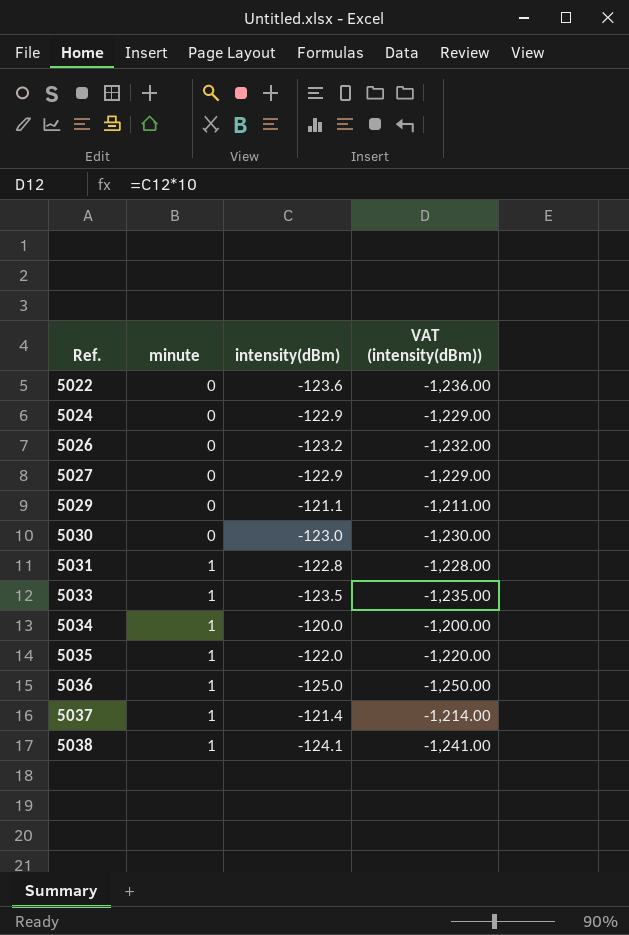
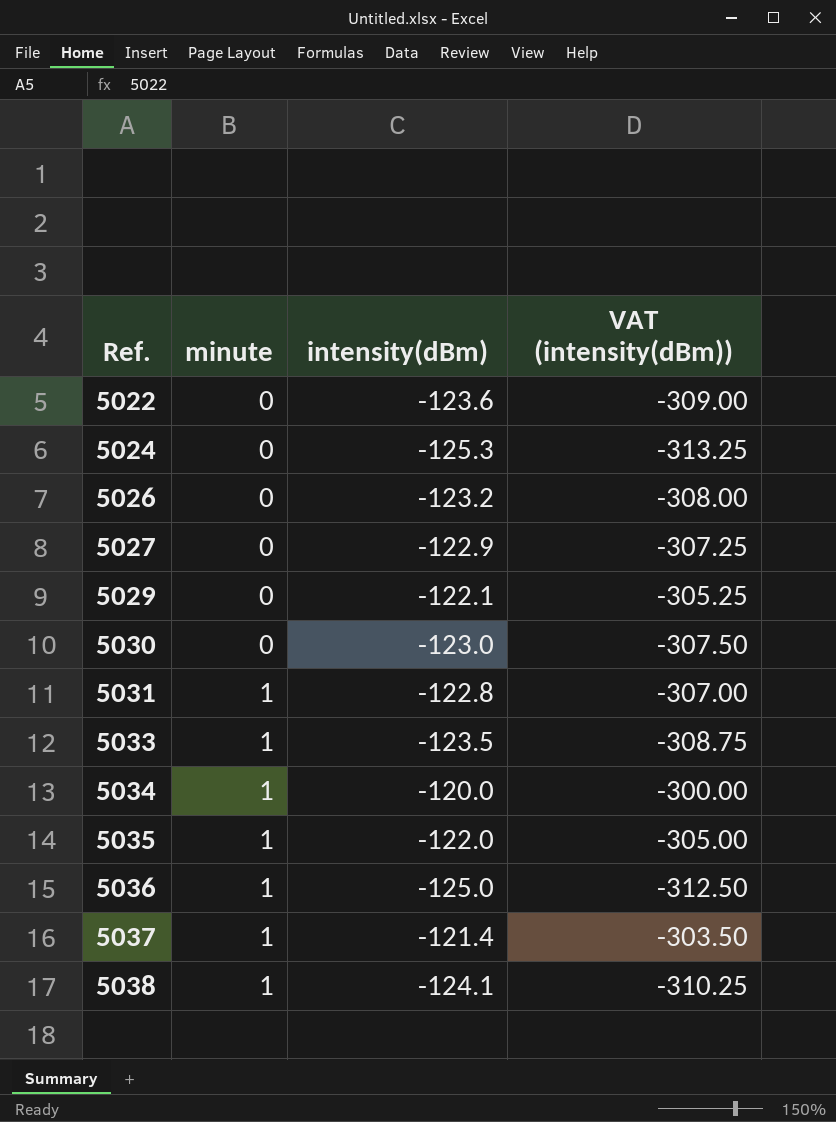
column VAT (intensity(dBm)) | formula: [intensity(dBm)] * 10 -> [intensity(dBm)] * 2.5
5024 | intensity(dBm): -122.9 -> -125.3
5029 | intensity(dBm): -121.1 -> -122.1

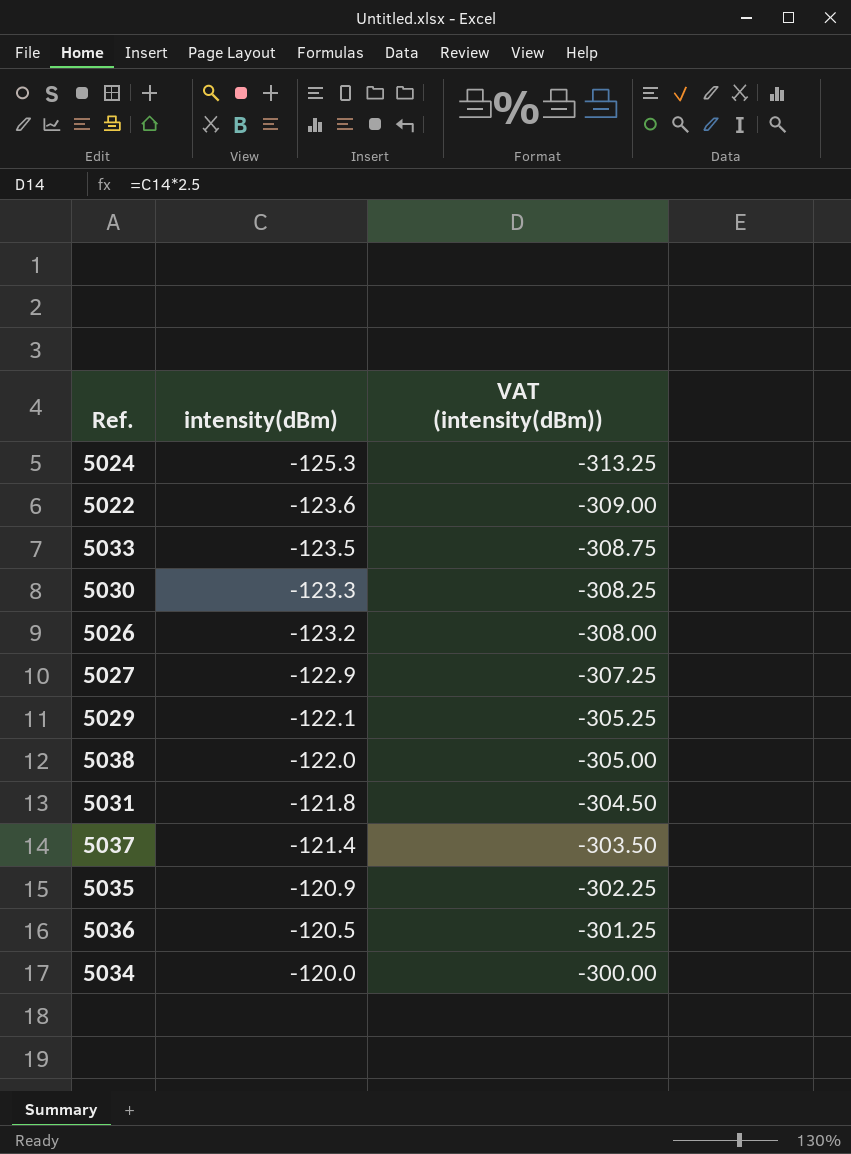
row order: Ref. ascending -> intensity(dBm) ascending
column minute | position: 2 -> none
5030 | intensity(dBm): -123.0 -> -123.3
5030 | VAT (intensity(dBm)): -307.50 -> -308.25
5038 | intensity(dBm): -124.1 -> -122.0
5038 | VAT (intensity(dBm)): -310.25 -> -305.00
5031 | intensity(dBm): -122.8 -> -121.8
5031 | VAT (intensity(dBm)): -307.00 -> -304.50
5035 | intensity(dBm): -122.0 -> -120.9
5035 | VAT (intensity(dBm)): -305.00 -> -302.25
5036 | intensity(dBm): -125.0 -> -120.5
5036 | VAT (intensity(dBm)): -312.50 -> -301.25

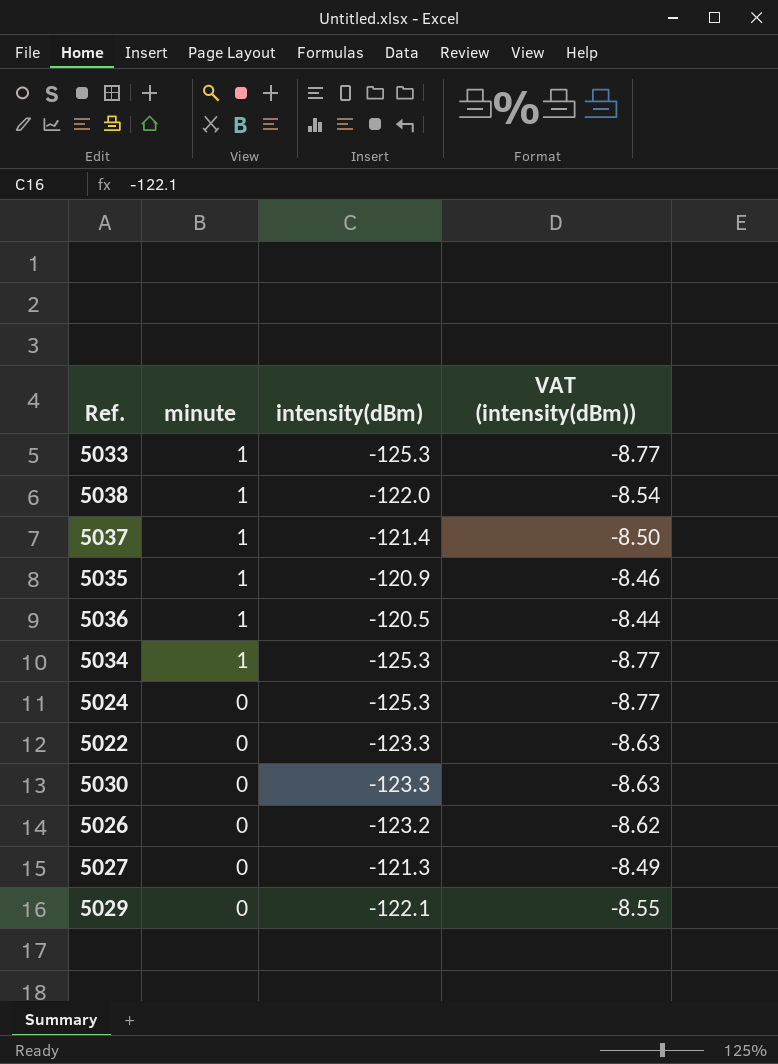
row order: intensity(dBm) ascending -> minute descending
column minute | position: none -> 2
column VAT (intensity(dBm)) | formula: [intensity(dBm)] * 2.5 -> [intensity(dBm)] * 0.07
row 5031: -121.8 | -304.50 -> none
5033 | intensity(dBm): -123.5 -> -125.3
5034 | intensity(dBm): -120.0 -> -125.3
5022 | intensity(dBm): -123.6 -> -123.3
5027 | intensity(dBm): -122.9 -> -121.3

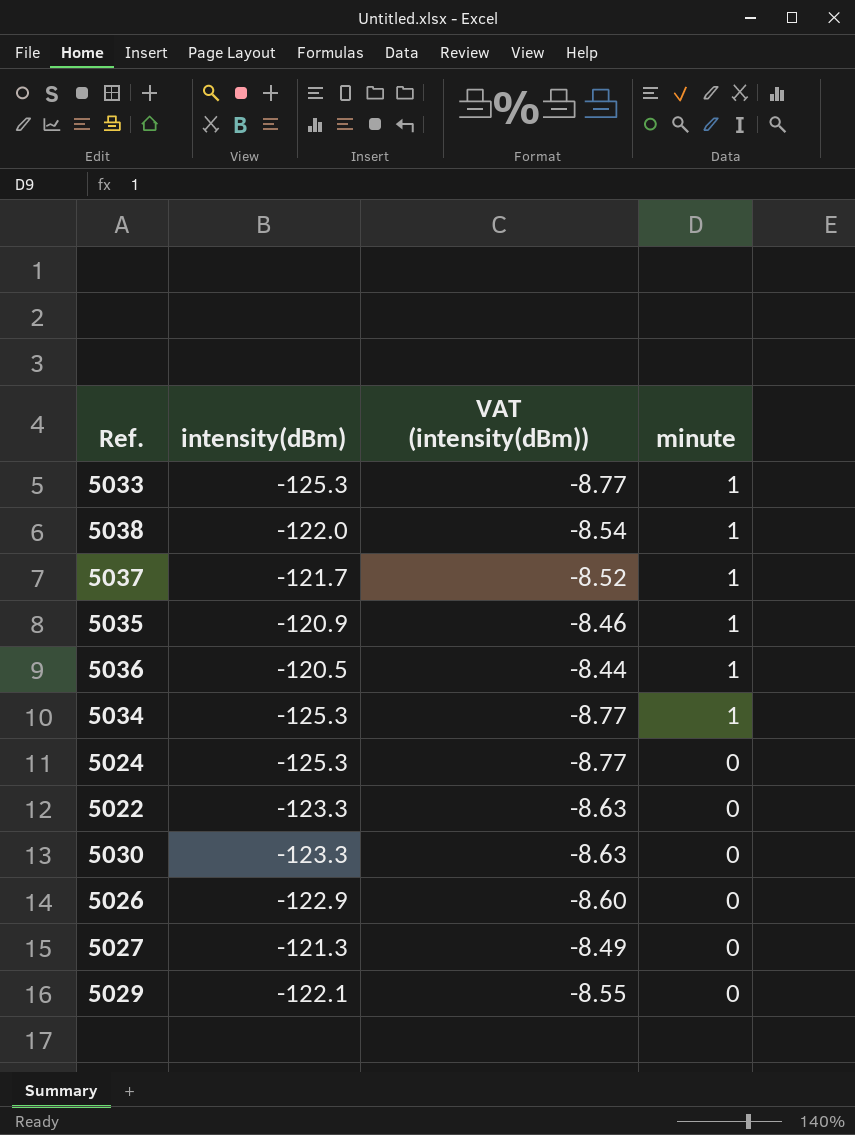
column minute | position: 2 -> 4
5037 | intensity(dBm): -121.4 -> -121.7
5037 | VAT (intensity(dBm)): -8.50 -> -8.52
5026 | intensity(dBm): -123.2 -> -122.9
5026 | VAT (intensity(dBm)): -8.62 -> -8.60

